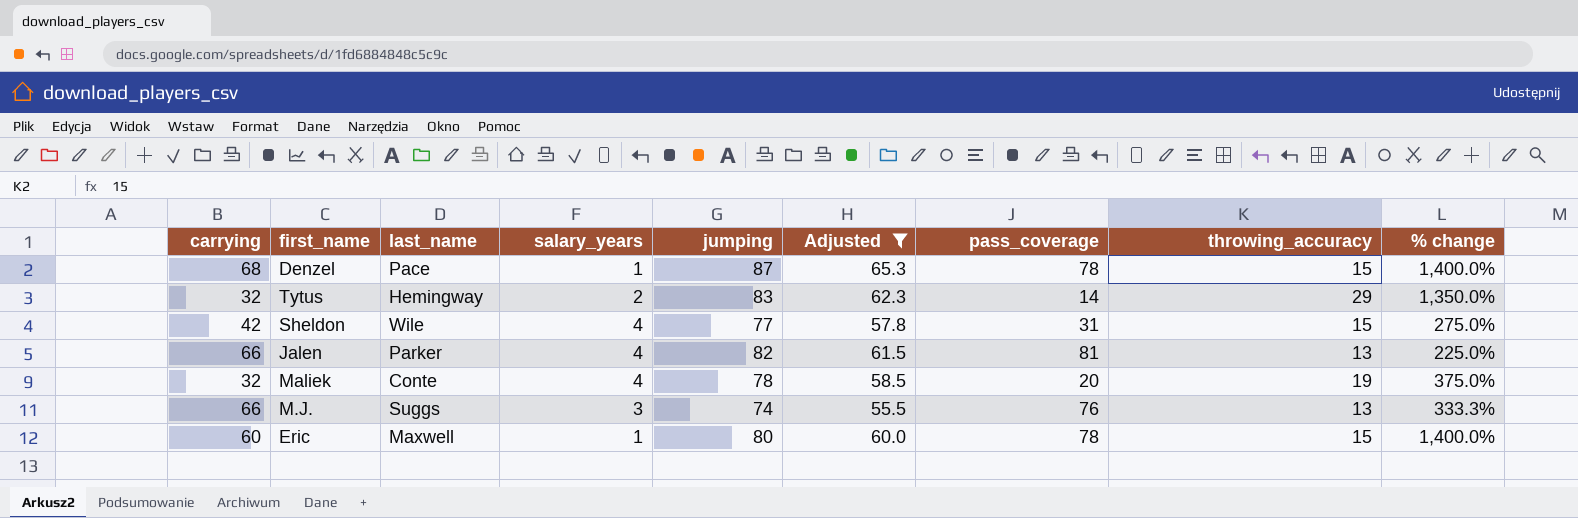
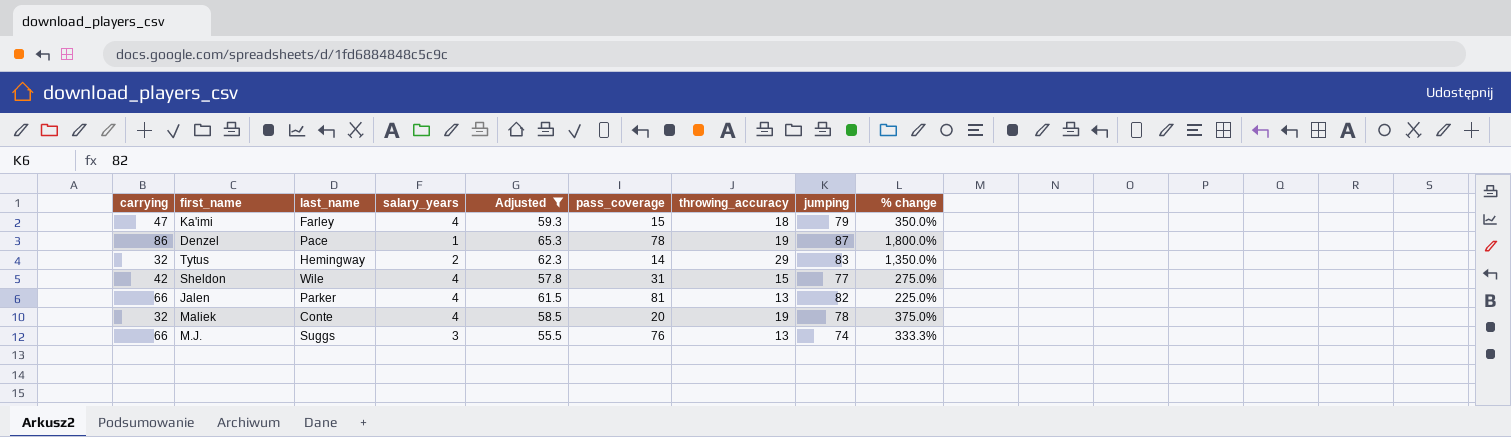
column jumping | position: 5 -> 8
row Eric: 60 | Maxwell | 1 | 80 | 60.0 | 78 | 15 | 1,400.0% -> none
row Ka'imi: none -> 47 | Farley | 4 | 59.3 | 15 | 18 | 79 | 350.0%
Denzel | carrying: 68 -> 86
Denzel | throwing_accuracy: 15 -> 19
Denzel | % change: 1,400.0% -> 1,800.0%

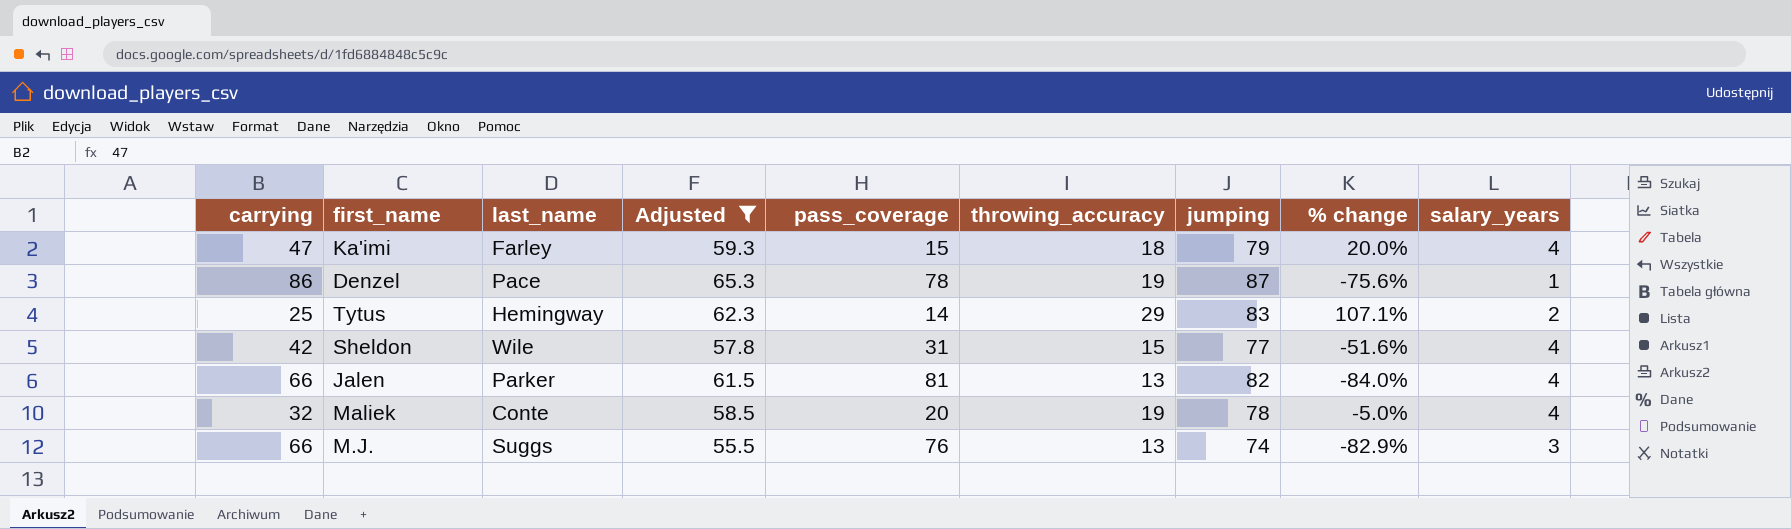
column % change | formula: ([throwing_accuracy] - [salary_years]) / [salary_years] -> ([throwing_accuracy] - [pass_coverage]) / [pass_coverage]
column salary_years | position: 4 -> 9
Tytus | carrying: 32 -> 25

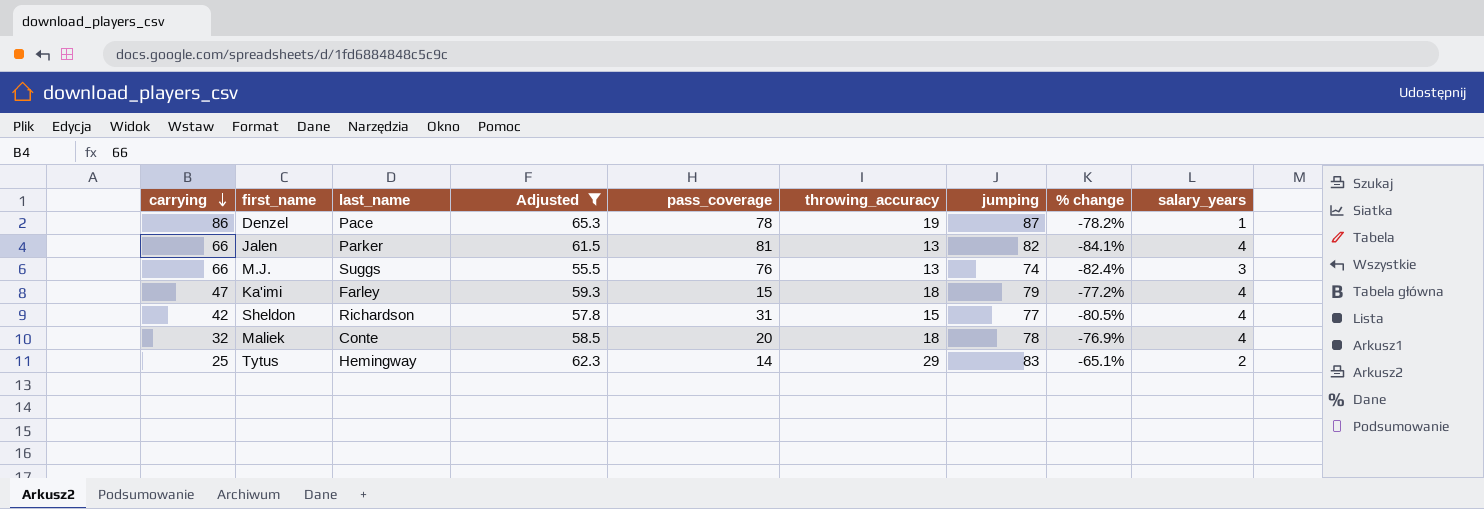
row order: none -> carrying descending
column % change | formula: ([throwing_accuracy] - [pass_coverage]) / [pass_coverage] -> ([throwing_accuracy] - [jumping]) / [jumping]
Sheldon | last_name: Wile -> Richardson
Maliek | throwing_accuracy: 19 -> 18

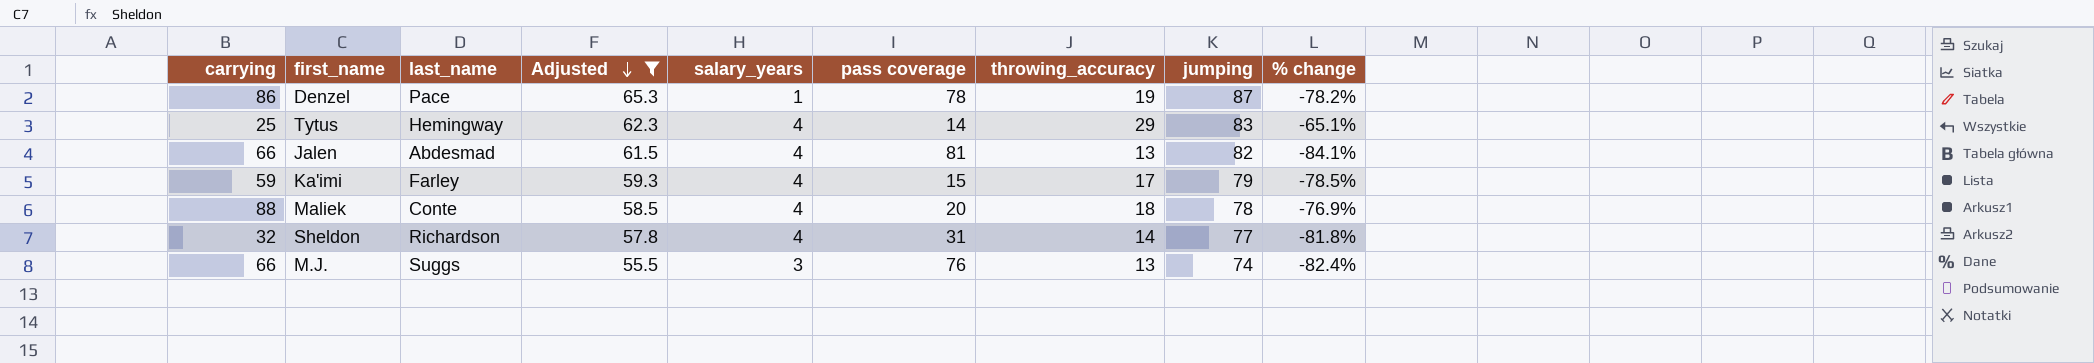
row order: carrying descending -> Adjusted descending
column salary_years | position: 9 -> 5
column name: pass_coverage -> pass coverage
Tytus | salary_years: 2 -> 4
Jalen | last_name: Parker -> Abdesmad
Ka'imi | carrying: 47 -> 59
Ka'imi | throwing_accuracy: 18 -> 17
Ka'imi | % change: -77.2% -> -78.5%
Maliek | carrying: 32 -> 88
Sheldon | carrying: 42 -> 32
Sheldon | throwing_accuracy: 15 -> 14
Sheldon | % change: -80.5% -> -81.8%

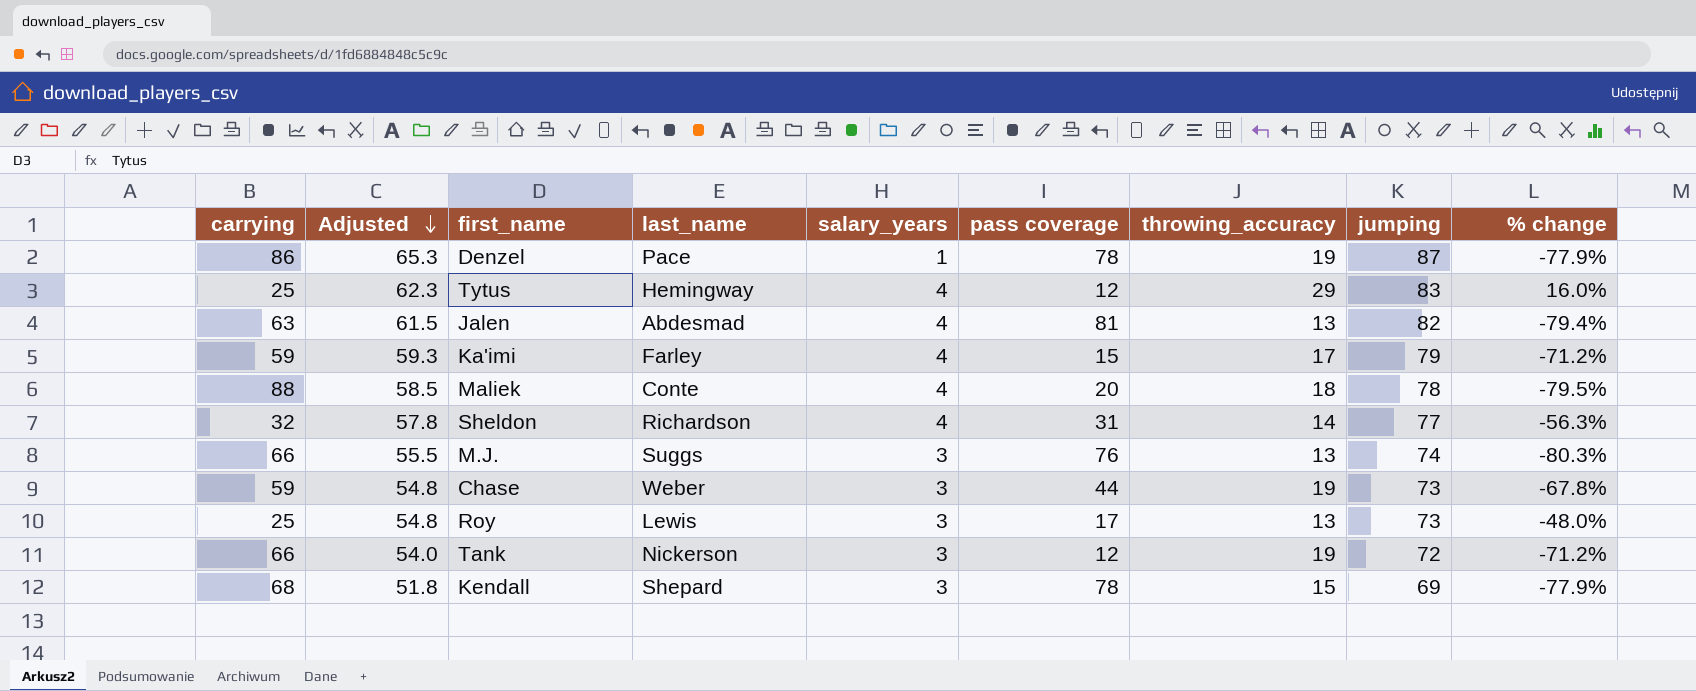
filter: Adjusted >= 55.5 -> none
column Adjusted | position: 4 -> 2
column % change | formula: ([throwing_accuracy] - [jumping]) / [jumping] -> ([throwing_accuracy] - [carrying]) / [carrying]
Tytus | pass coverage: 14 -> 12
Jalen | carrying: 66 -> 63

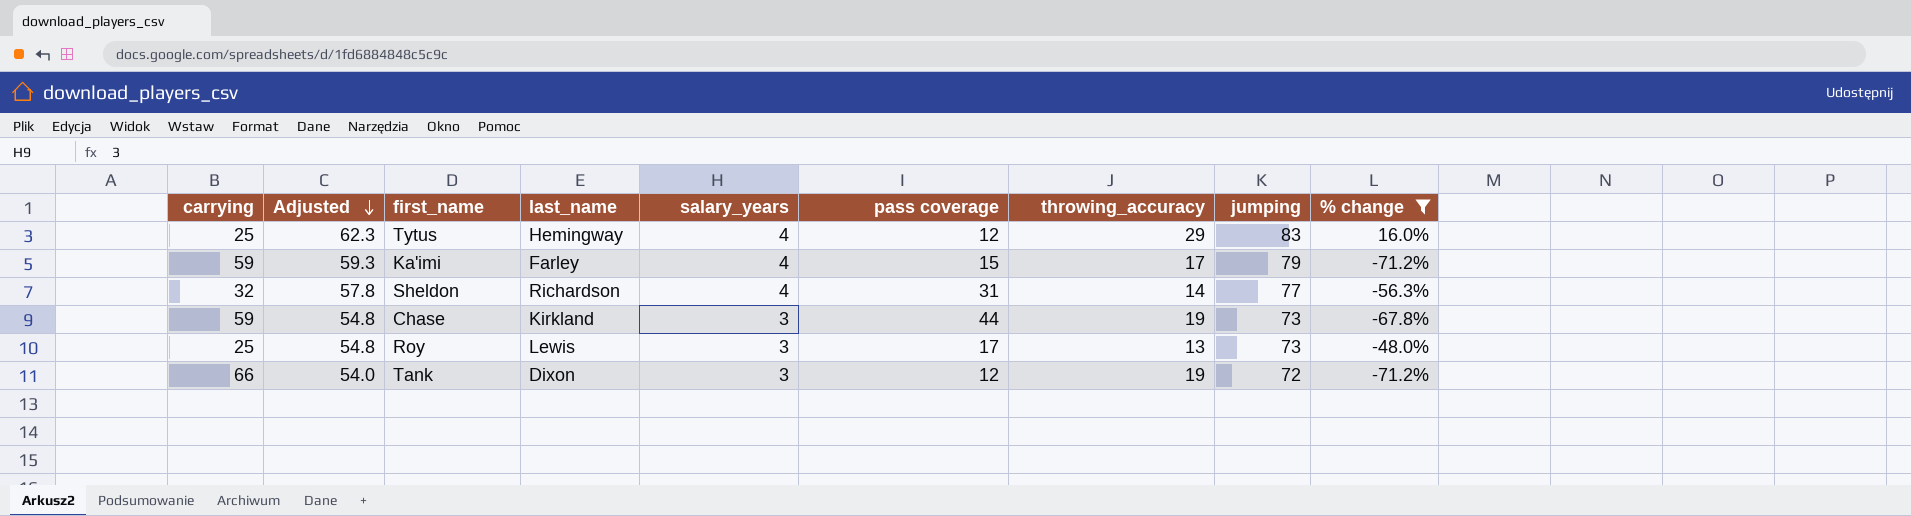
filter: none -> % change >= -71.2%
Chase | last_name: Weber -> Kirkland
Tank | last_name: Nickerson -> Dixon

